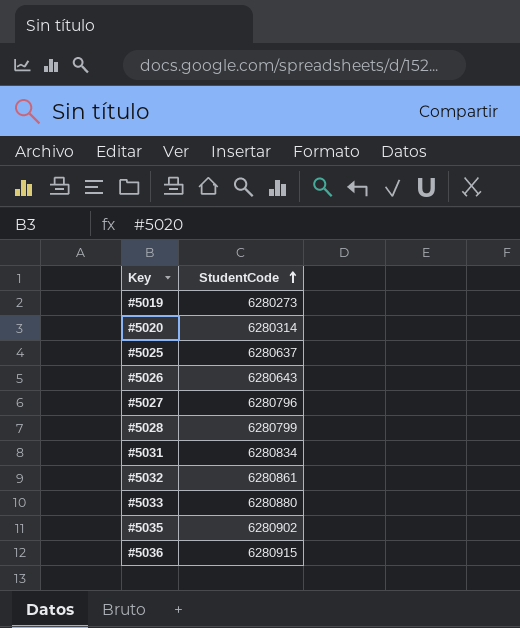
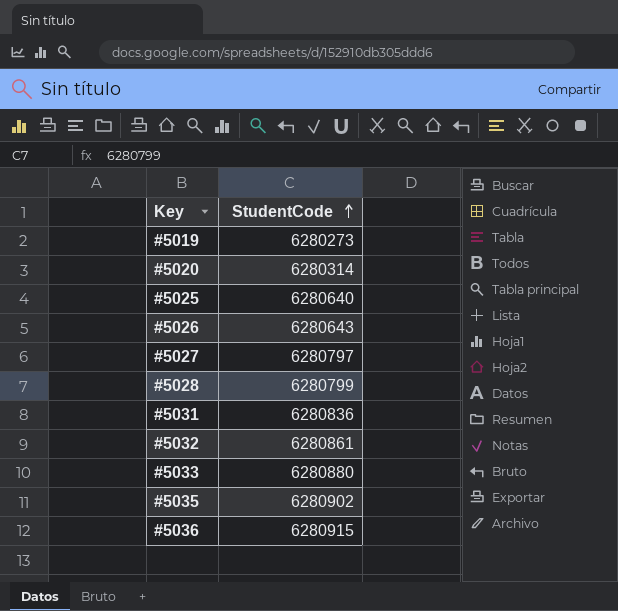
#5025 | StudentCode: 6280637 -> 6280640
#5027 | StudentCode: 6280796 -> 6280797
#5031 | StudentCode: 6280834 -> 6280836

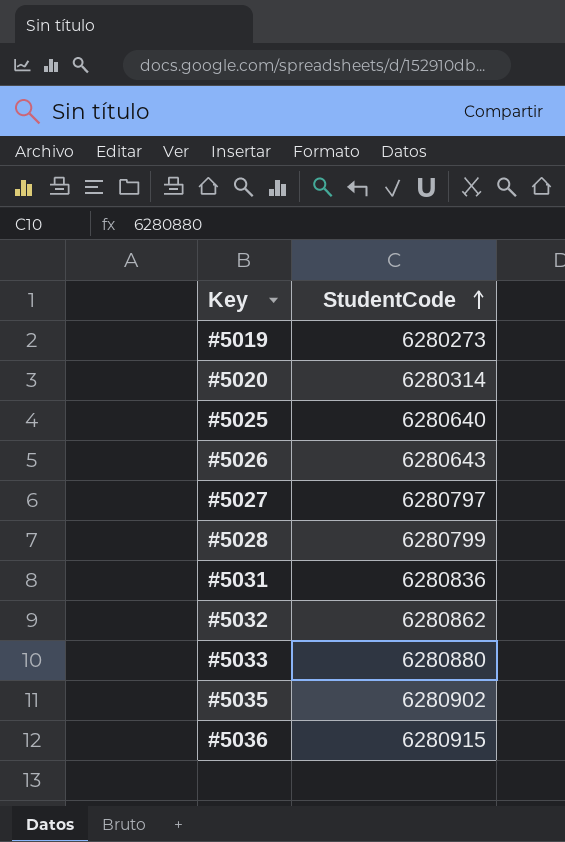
#5032 | StudentCode: 6280861 -> 6280862

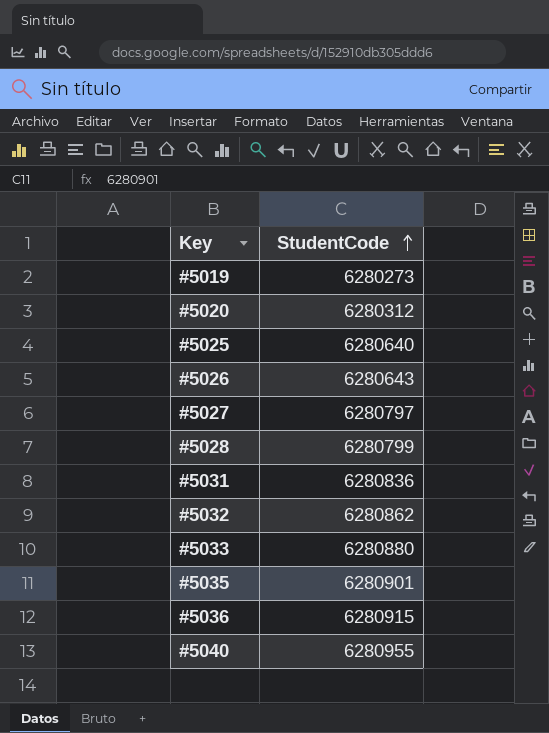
#5020 | StudentCode: 6280314 -> 6280312
#5035 | StudentCode: 6280902 -> 6280901
row #5040: none -> 6280955

